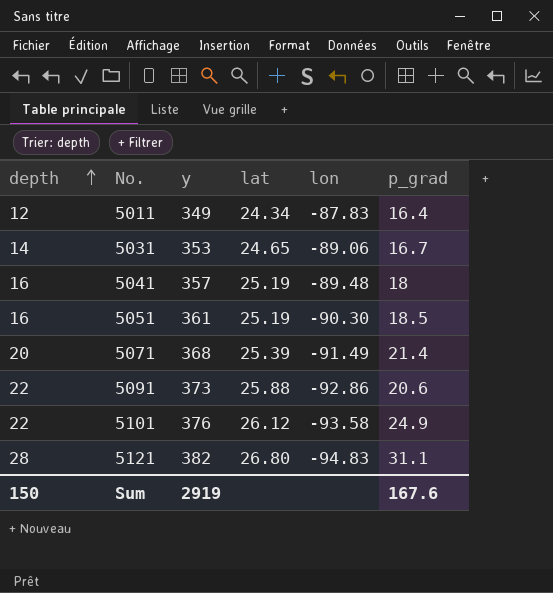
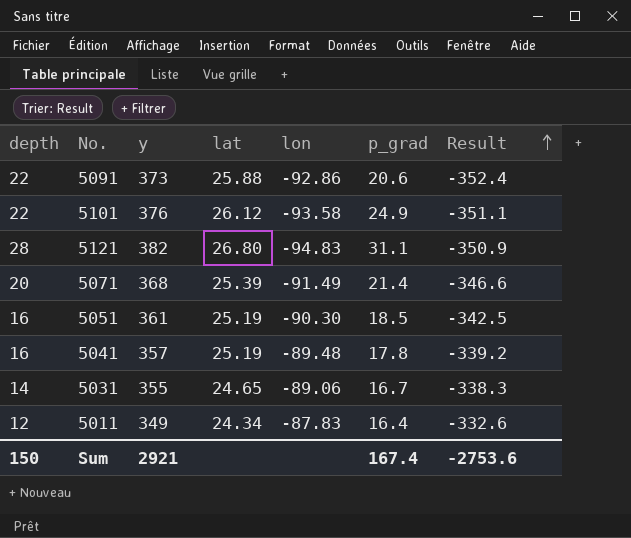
row order: depth ascending -> Result ascending
column Result | formula: none -> [p_grad] - [y]
5041 | p_grad: 18 -> 17.8
5031 | y: 353 -> 355
Sum | y: 2919 -> 2921
Sum | p_grad: 167.6 -> 167.4

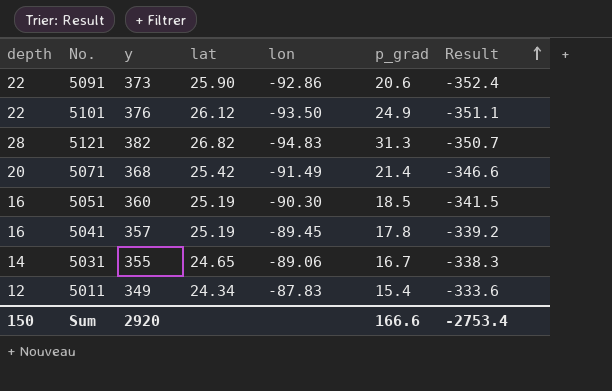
5091 | lat: 25.88 -> 25.90
5101 | lon: -93.58 -> -93.50
5121 | lat: 26.80 -> 26.82
5121 | p_grad: 31.1 -> 31.3
5121 | Result: -350.9 -> -350.7
5071 | lat: 25.39 -> 25.42
5051 | y: 361 -> 360
5051 | Result: -342.5 -> -341.5
5041 | lon: -89.48 -> -89.45
5011 | p_grad: 16.4 -> 15.4
5011 | Result: -332.6 -> -333.6
Sum | y: 2921 -> 2920
Sum | p_grad: 167.4 -> 166.6
Sum | Result: -2753.6 -> -2753.4

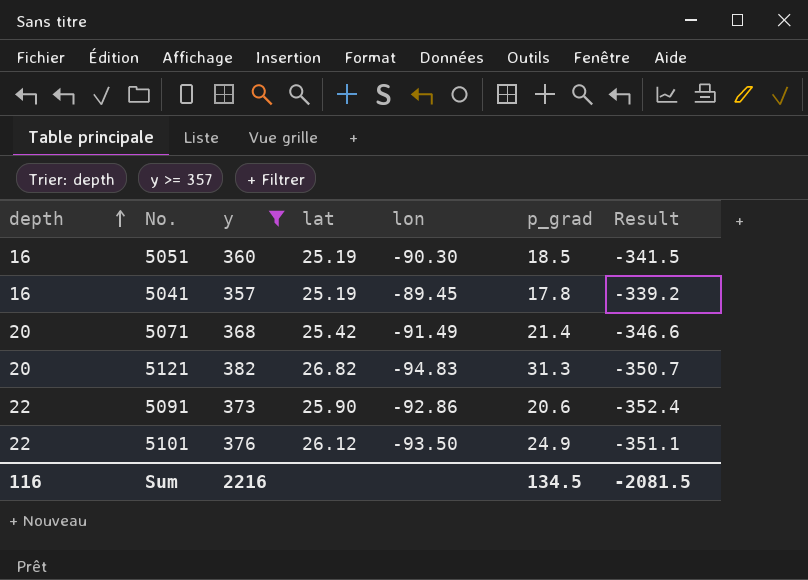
filter: none -> y >= 357
row order: Result ascending -> depth ascending
5121 | depth: 28 -> 20
Sum | depth: 150 -> 116
Sum | y: 2920 -> 2216
Sum | p_grad: 166.6 -> 134.5
Sum | Result: -2753.4 -> -2081.5

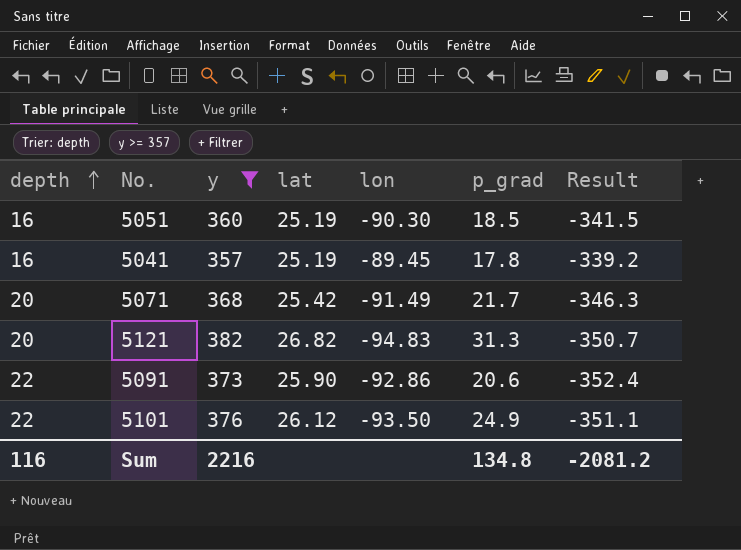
5071 | p_grad: 21.4 -> 21.7
5071 | Result: -346.6 -> -346.3
Sum | p_grad: 134.5 -> 134.8
Sum | Result: -2081.5 -> -2081.2

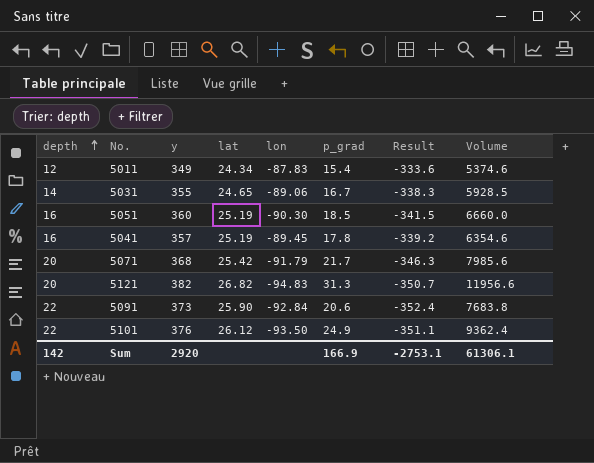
filter: y >= 357 -> none
column Volume | formula: none -> [y] * [p_grad]
5071 | lon: -91.49 -> -91.79
5091 | lon: -92.86 -> -92.84
Sum | depth: 116 -> 142
Sum | y: 2216 -> 2920
Sum | p_grad: 134.8 -> 166.9
Sum | Result: -2081.2 -> -2753.1

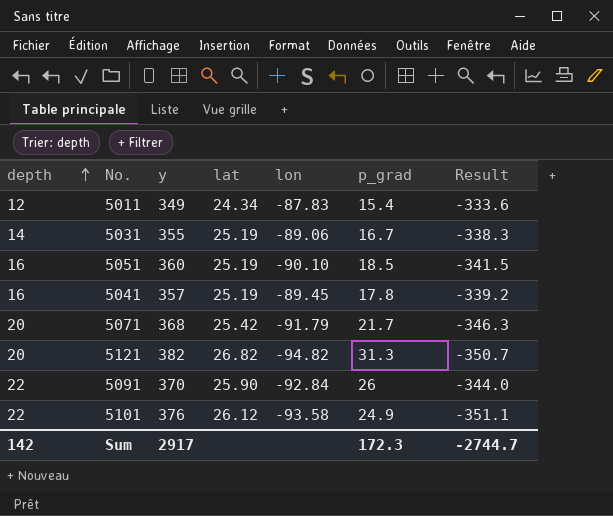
column Volume | formula: [y] * [p_grad] -> none
5031 | lat: 24.65 -> 25.19
5051 | lon: -90.30 -> -90.10
5121 | lon: -94.83 -> -94.82
5091 | y: 373 -> 370
5091 | p_grad: 20.6 -> 26
5091 | Result: -352.4 -> -344.0
5101 | lon: -93.50 -> -93.58
Sum | y: 2920 -> 2917
Sum | p_grad: 166.9 -> 172.3
Sum | Result: -2753.1 -> -2744.7

